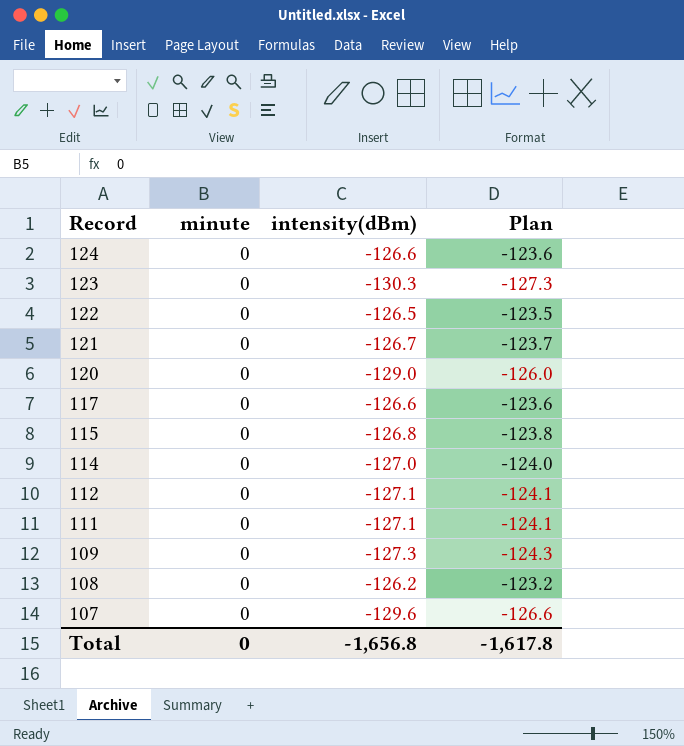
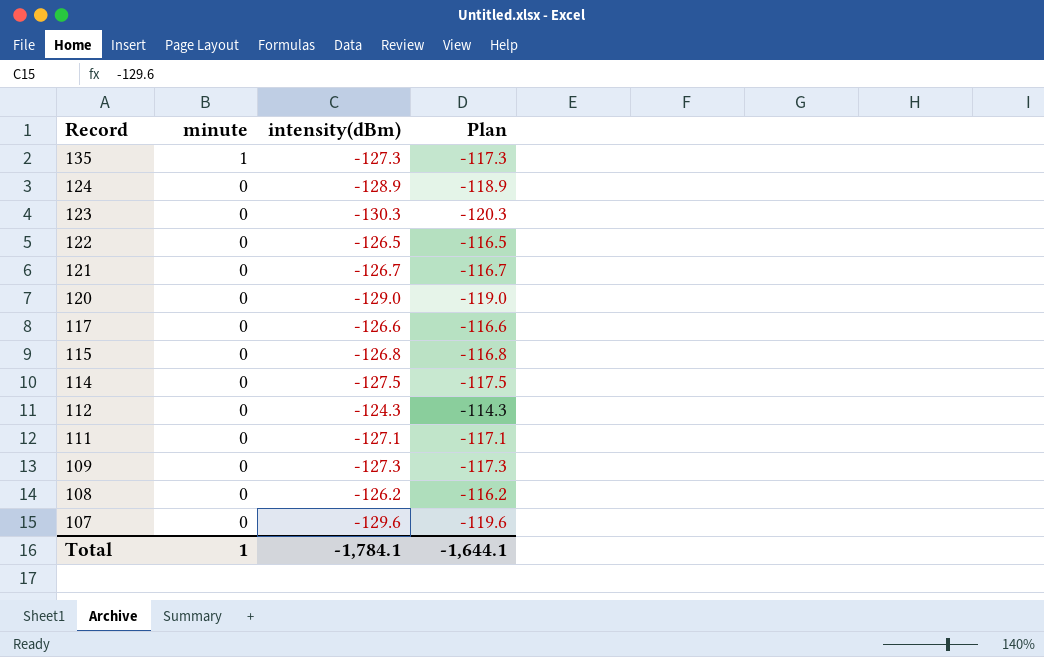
column Plan | formula: [intensity(dBm)] + 3 -> [intensity(dBm)] + 10
row 135: none -> 1 | -127.3 | -117.3
124 | intensity(dBm): -126.6 -> -128.9
114 | intensity(dBm): -127.0 -> -127.5
112 | intensity(dBm): -127.1 -> -124.3
Total | minute: 0 -> 1
Total | intensity(dBm): -1,656.8 -> -1,784.1
Total | Plan: -1,617.8 -> -1,644.1

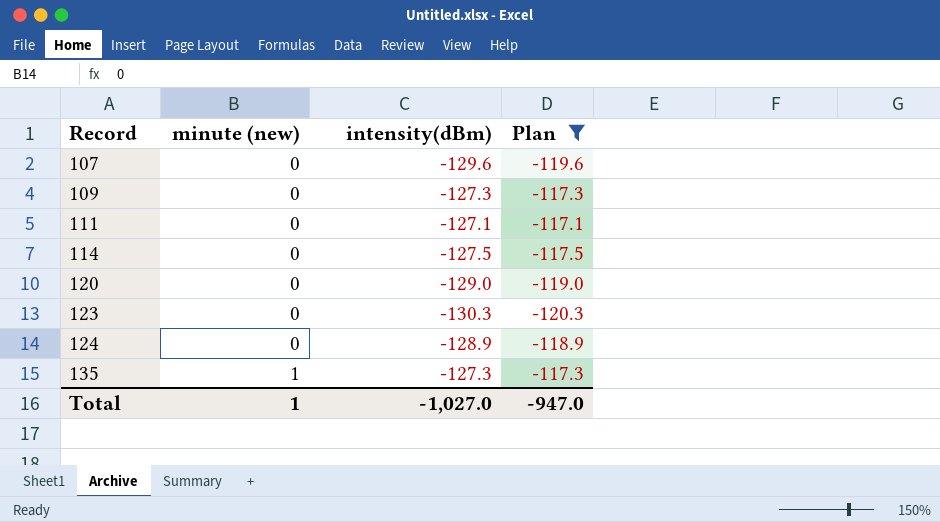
filter: none -> Plan <= -117.1
row order: Record descending -> Record ascending
column name: minute -> minute (new)
Total | intensity(dBm): -1,784.1 -> -1,027.0
Total | Plan: -1,644.1 -> -947.0

